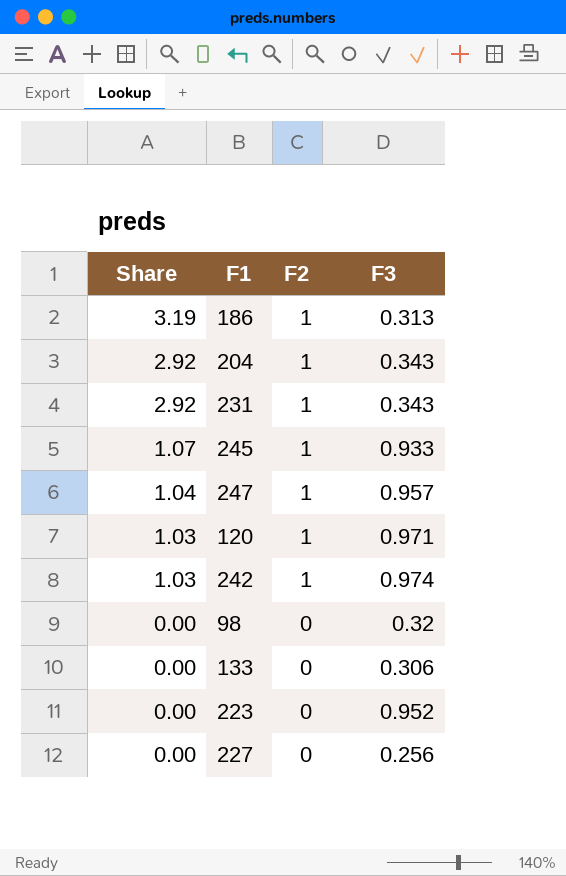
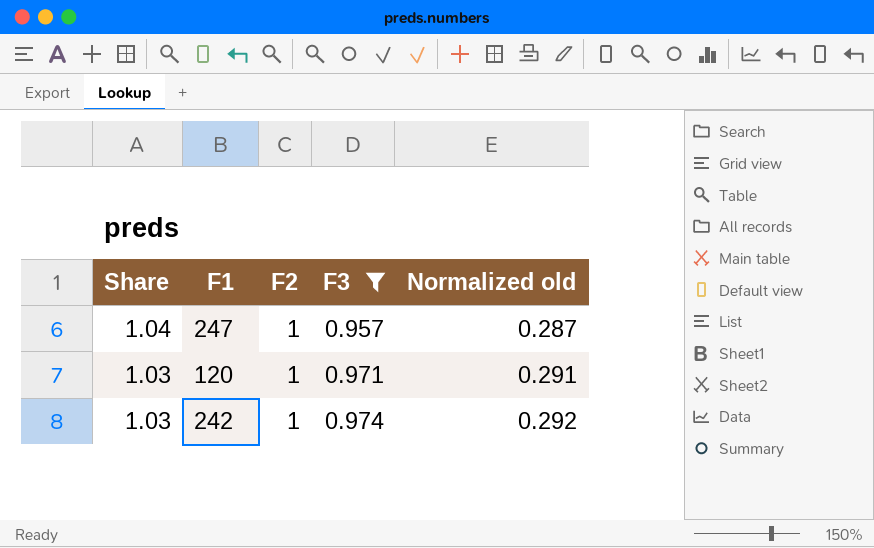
filter: none -> F3 >= 0.957
column Normalized old | formula: none -> [F3] * 0.3

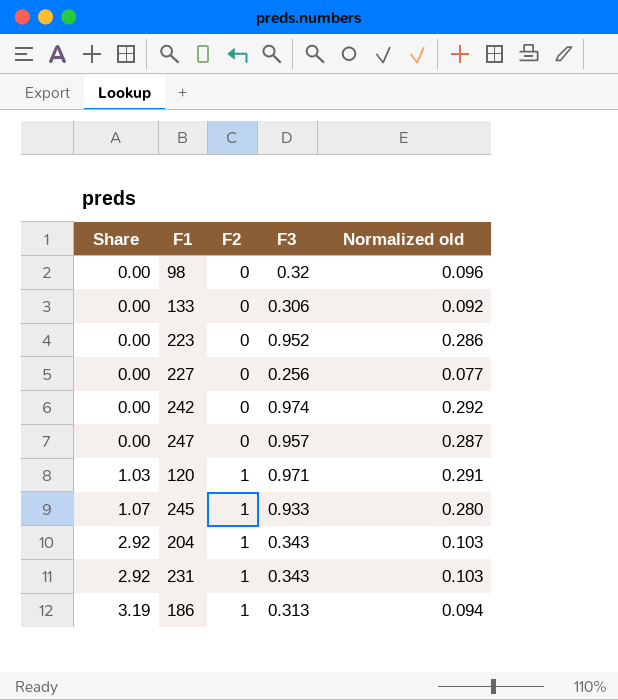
filter: F3 >= 0.957 -> none
row order: Share descending -> Share ascending
242 | Share: 1.03 -> 0.00
242 | F2: 1 -> 0
247 | Share: 1.04 -> 0.00
247 | F2: 1 -> 0

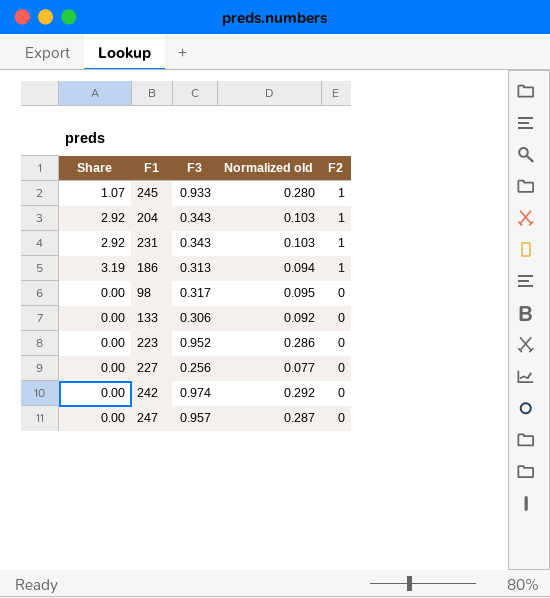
row order: Share ascending -> F2 descending
column F2 | position: 3 -> 5
row 120: 1.03 | 1 | 0.971 | 0.291 -> none
98 | F3: 0.32 -> 0.317
98 | Normalized old: 0.096 -> 0.095

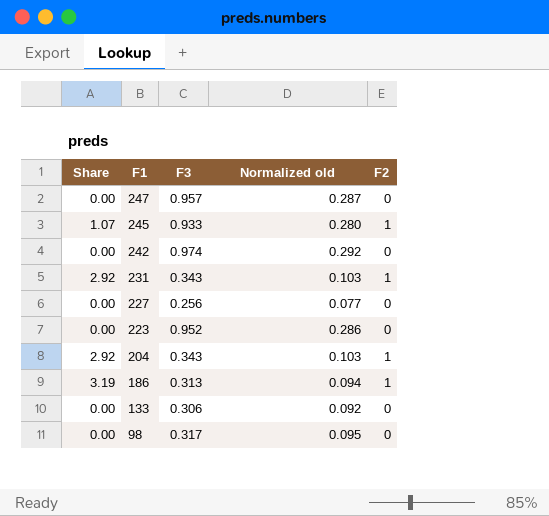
row order: F2 descending -> F1 descending

